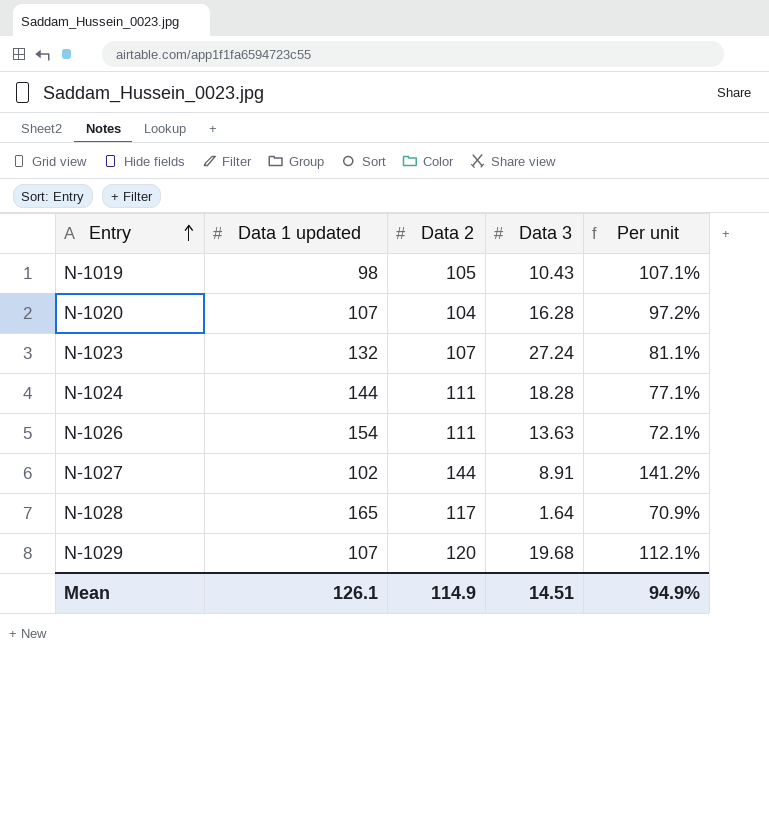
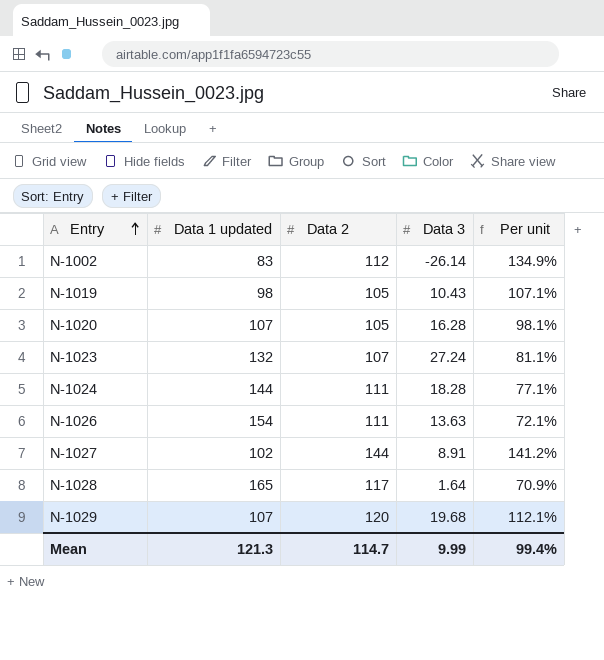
row N-1002: none -> 83 | 112 | -26.14 | 134.9%
N-1020 | Data 2: 104 -> 105
N-1020 | Per unit: 97.2% -> 98.1%
Mean | Data 1 updated: 126.1 -> 121.3
Mean | Data 2: 114.9 -> 114.7
Mean | Data 3: 14.51 -> 9.99
Mean | Per unit: 94.9% -> 99.4%

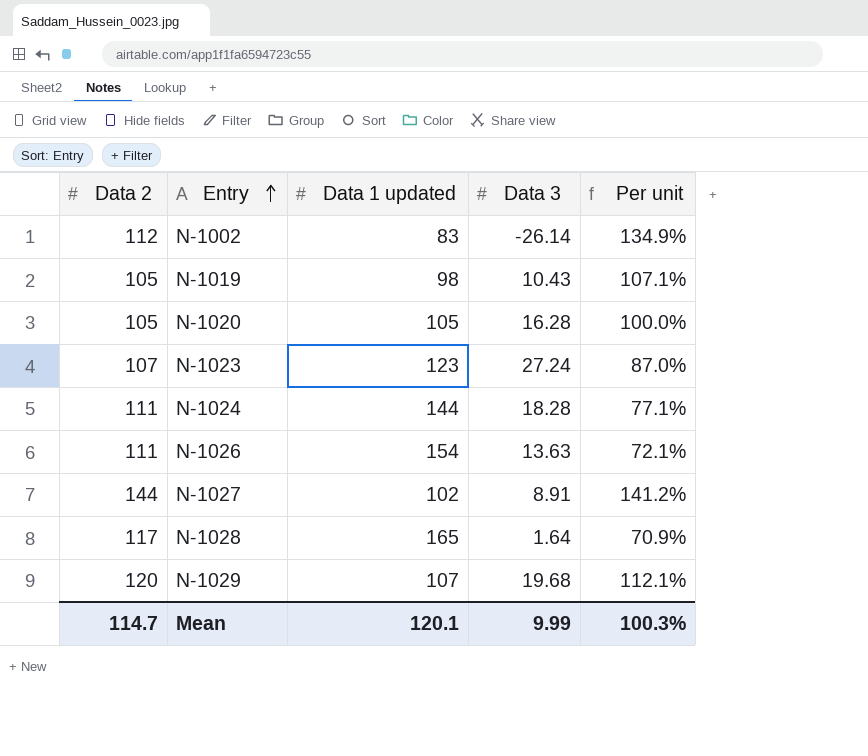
column Data 2 | position: 3 -> 1
N-1020 | Data 1 updated: 107 -> 105
N-1020 | Per unit: 98.1% -> 100.0%
N-1023 | Data 1 updated: 132 -> 123
N-1023 | Per unit: 81.1% -> 87.0%
Mean | Data 1 updated: 121.3 -> 120.1
Mean | Per unit: 99.4% -> 100.3%

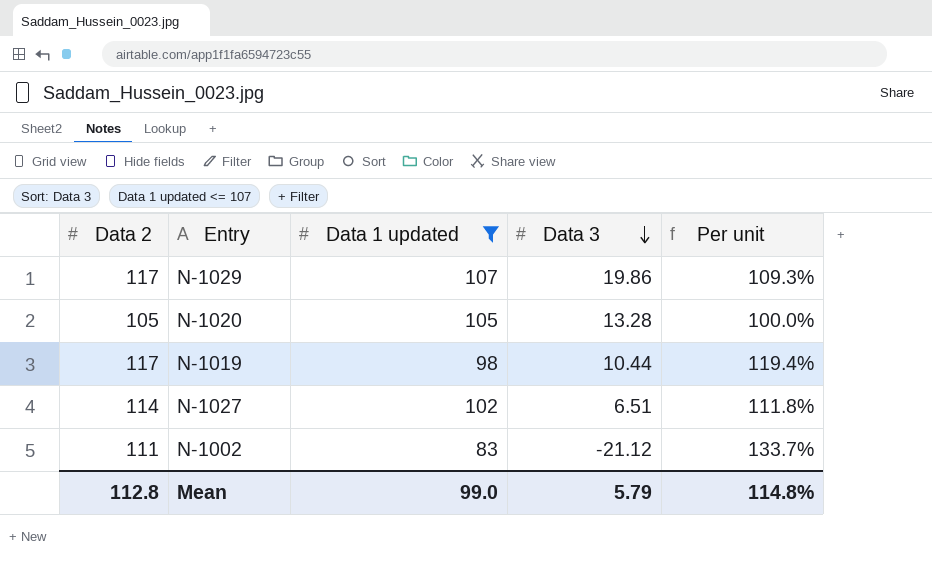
filter: none -> Data 1 updated <= 107
row order: Entry ascending -> Data 3 descending
N-1029 | Data 2: 120 -> 117
N-1029 | Data 3: 19.68 -> 19.86
N-1029 | Per unit: 112.1% -> 109.3%
N-1020 | Data 3: 16.28 -> 13.28
N-1019 | Data 2: 105 -> 117
N-1019 | Data 3: 10.43 -> 10.44
N-1019 | Per unit: 107.1% -> 119.4%
N-1027 | Data 2: 144 -> 114
N-1027 | Data 3: 8.91 -> 6.51
N-1027 | Per unit: 141.2% -> 111.8%
N-1002 | Data 2: 112 -> 111
N-1002 | Data 3: -26.14 -> -21.12
N-1002 | Per unit: 134.9% -> 133.7%
Mean | Data 2: 114.7 -> 112.8
Mean | Data 1 updated: 120.1 -> 99.0
Mean | Data 3: 9.99 -> 5.79
Mean | Per unit: 100.3% -> 114.8%

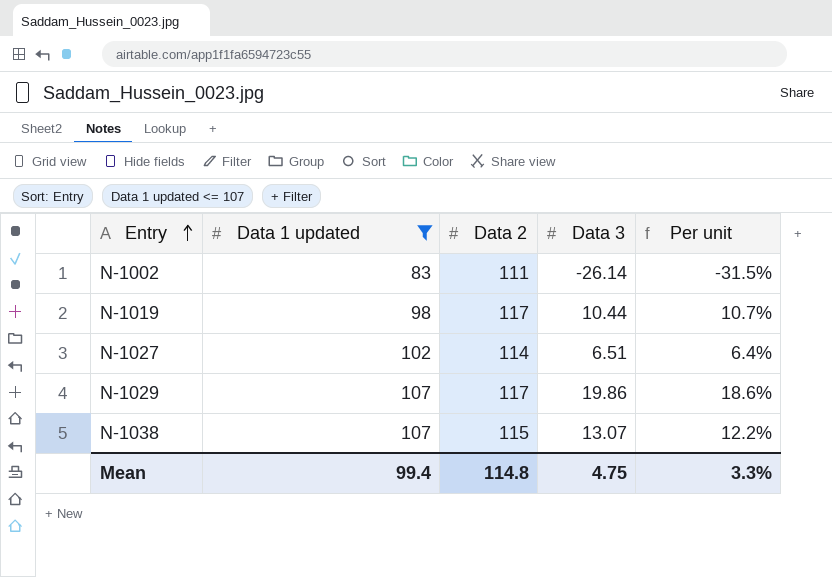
row order: Data 3 descending -> Entry ascending
column Data 2 | position: 1 -> 3
column Per unit | formula: [Data 2] / [Data 1 updated] -> [Data 3] / [Data 1 updated]
row N-1020: 105 | 105 | 13.28 | 100.0% -> none
N-1002 | Data 3: -21.12 -> -26.14
row N-1038: none -> 107 | 115 | 13.07 | 12.2%
Mean | Data 1 updated: 99.0 -> 99.4
Mean | Data 2: 112.8 -> 114.8
Mean | Data 3: 5.79 -> 4.75
Mean | Per unit: 114.8% -> 3.3%

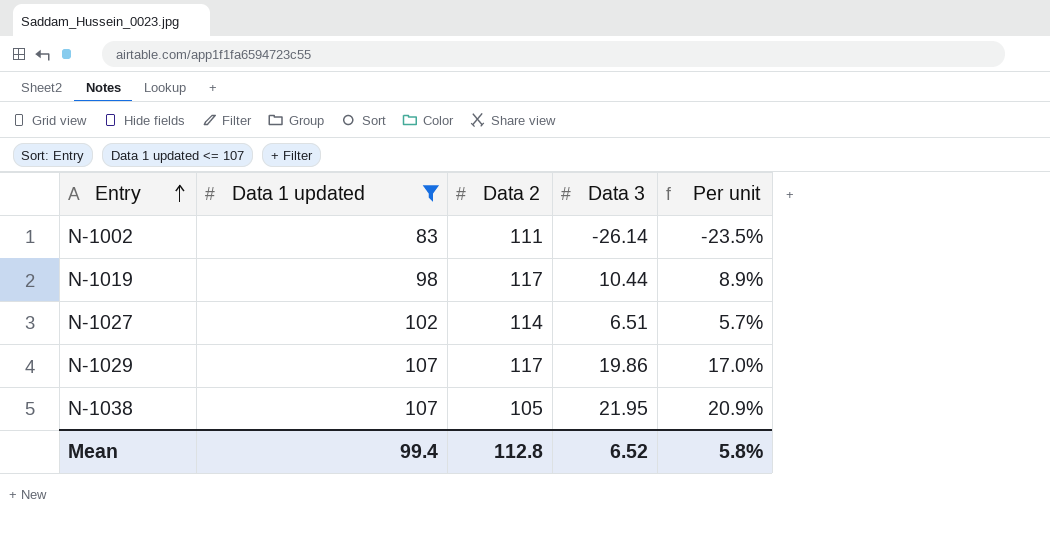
column Per unit | formula: [Data 3] / [Data 1 updated] -> [Data 3] / [Data 2]
N-1038 | Data 2: 115 -> 105
N-1038 | Data 3: 13.07 -> 21.95
Mean | Data 2: 114.8 -> 112.8
Mean | Data 3: 4.75 -> 6.52
Mean | Per unit: 3.3% -> 5.8%

